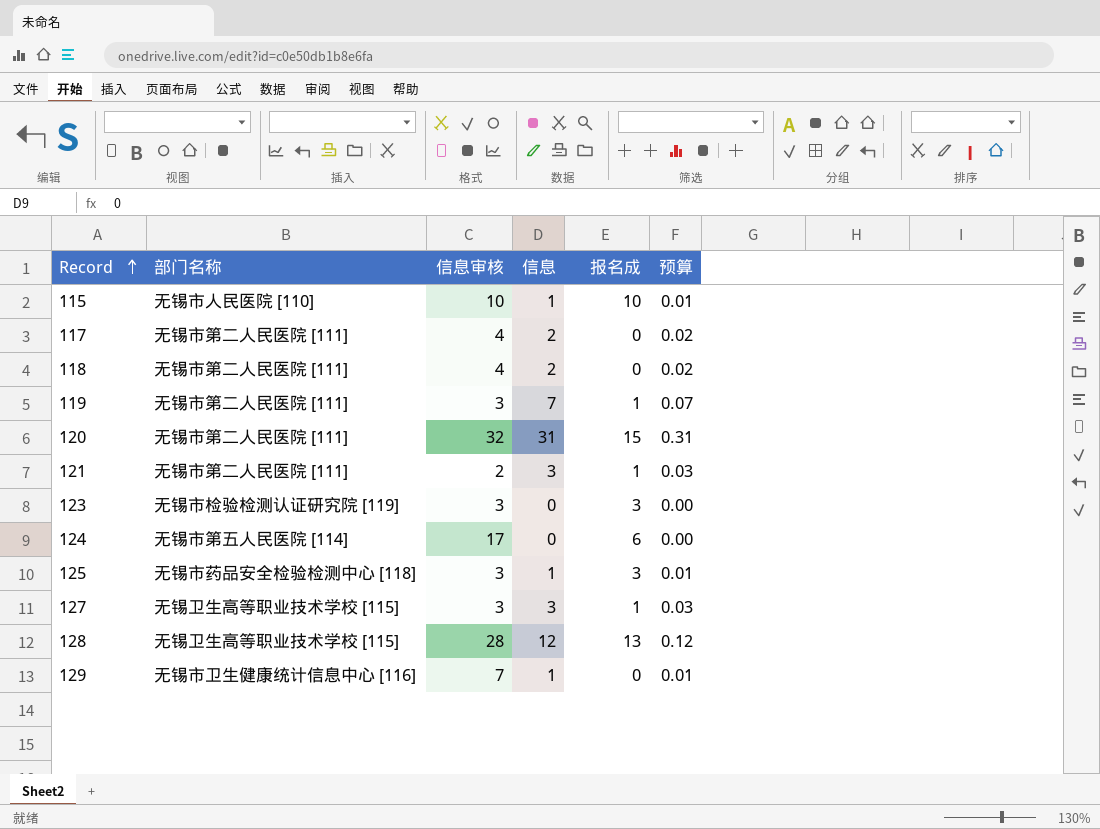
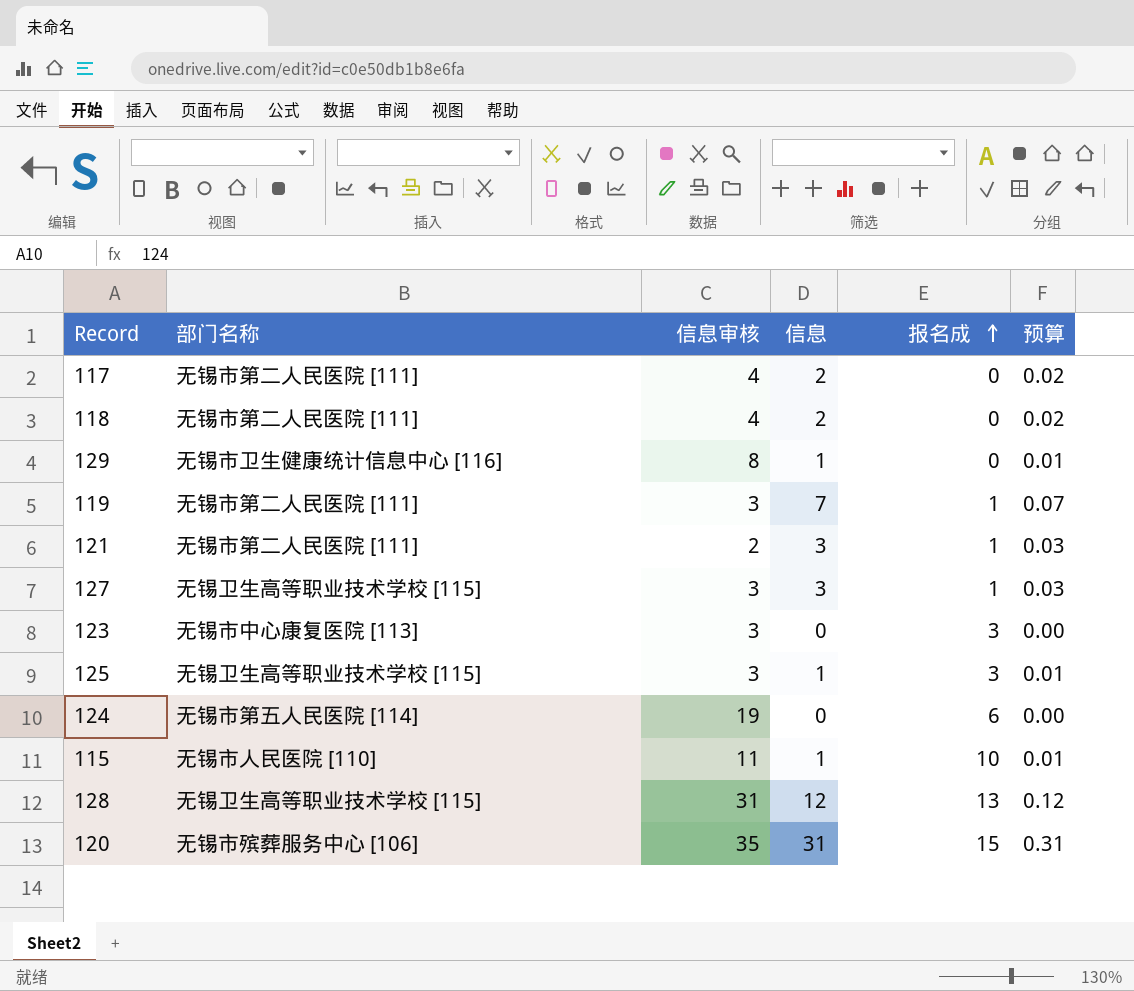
row order: Record ascending -> 报名成 ascending
129 | 信息审核: 7 -> 8
123 | 部门名称: 无锡市检验检测认证研究院 [119] -> 无锡市中心康复医院 [113]
125 | 部门名称: 无锡市药品安全检验检测中心 [118] -> 无锡卫生高等职业技术学校 [115]
124 | 信息审核: 17 -> 19
115 | 信息审核: 10 -> 11
128 | 信息审核: 28 -> 31
120 | 部门名称: 无锡市第二人民医院 [111] -> 无锡市殡葬服务中心 [106]
120 | 信息审核: 32 -> 35

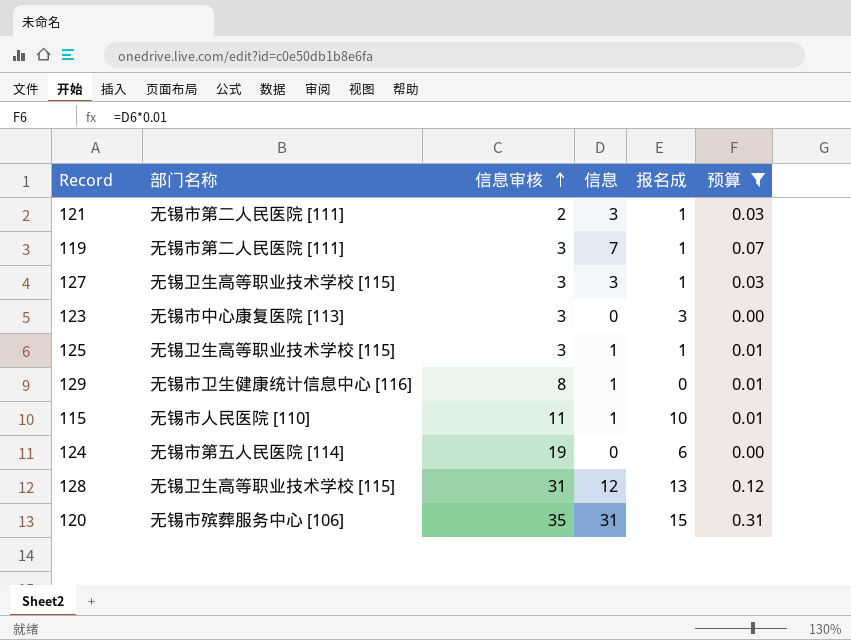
filter: none -> 预算 != 0.02
row order: 报名成 ascending -> 信息审核 ascending
125 | 报名成: 3 -> 1

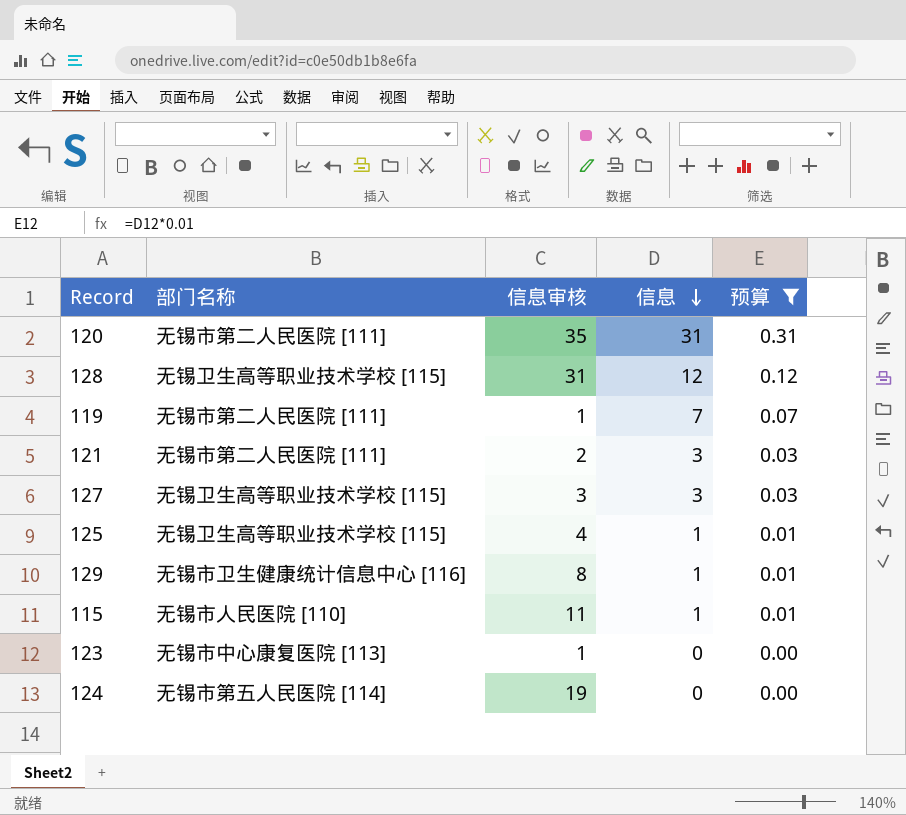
row order: 信息审核 ascending -> 信息 descending
column 报名成 | position: 5 -> none
120 | 部门名称: 无锡市殡葬服务中心 [106] -> 无锡市第二人民医院 [111]
119 | 信息审核: 3 -> 1
125 | 信息审核: 3 -> 4
123 | 信息审核: 3 -> 1

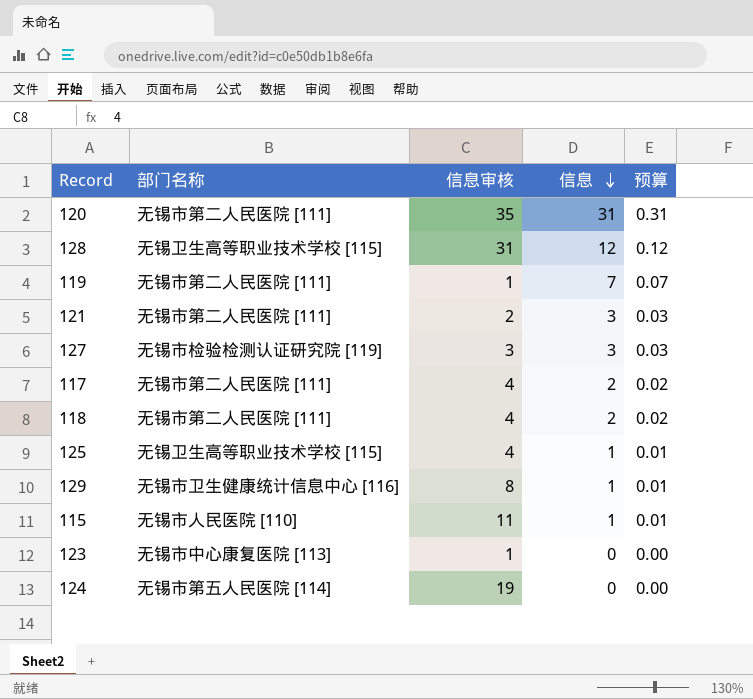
filter: 预算 != 0.02 -> none
127 | 部门名称: 无锡卫生高等职业技术学校 [115] -> 无锡市检验检测认证研究院 [119]

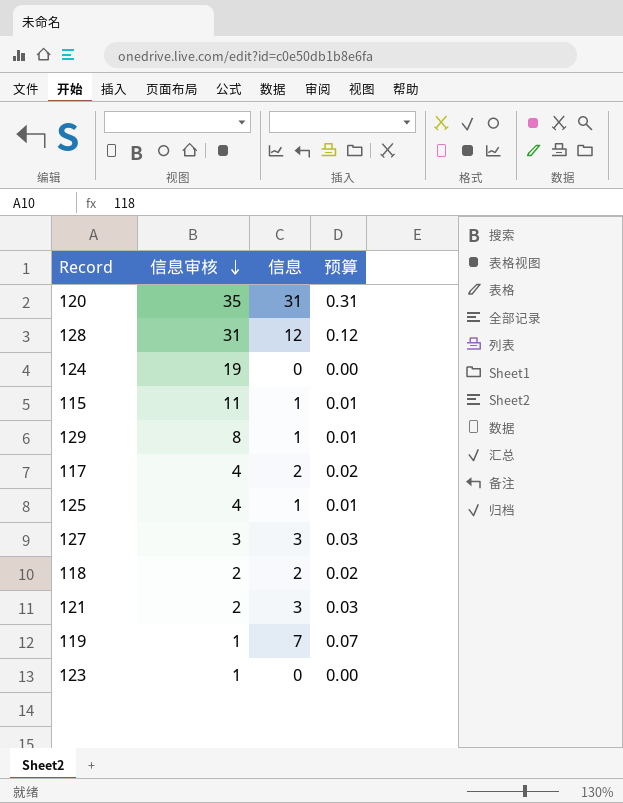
row order: 信息 descending -> 信息审核 descending
column 部门名称 | position: 2 -> none
118 | 信息审核: 4 -> 2

